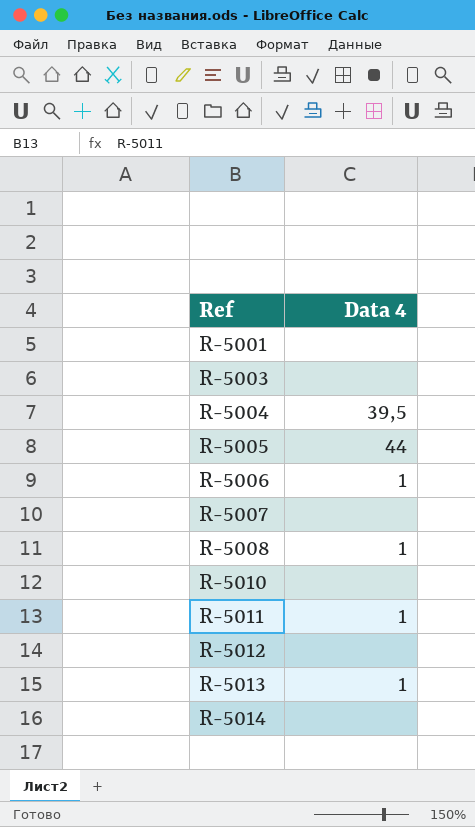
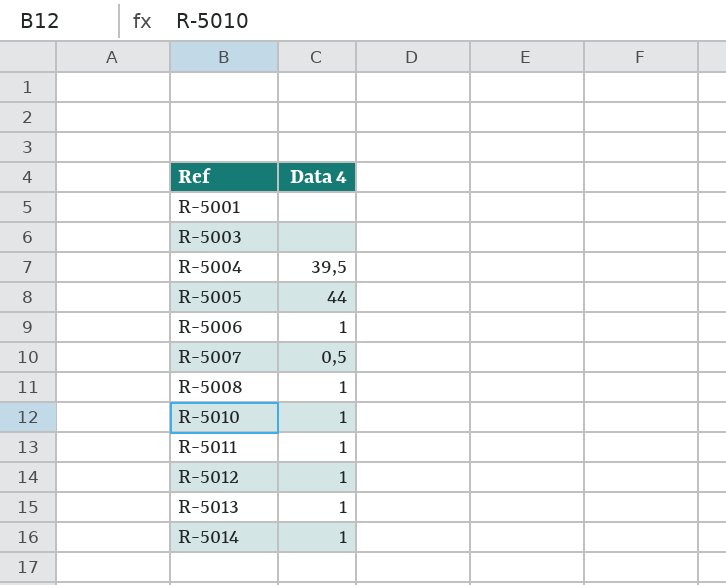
R-5007 | Data 4: none -> 0,5
R-5010 | Data 4: none -> 1
R-5012 | Data 4: none -> 1
R-5014 | Data 4: none -> 1

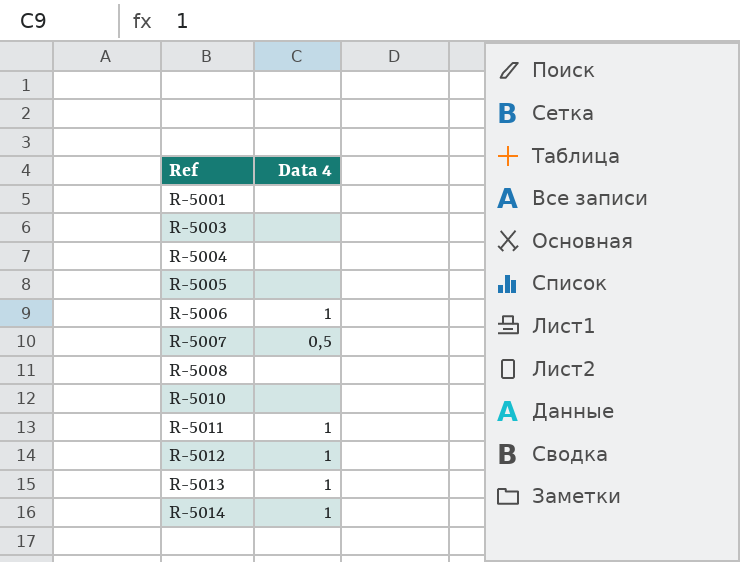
R-5004 | Data 4: 39,5 -> none
R-5005 | Data 4: 44 -> none
R-5008 | Data 4: 1 -> none
R-5010 | Data 4: 1 -> none

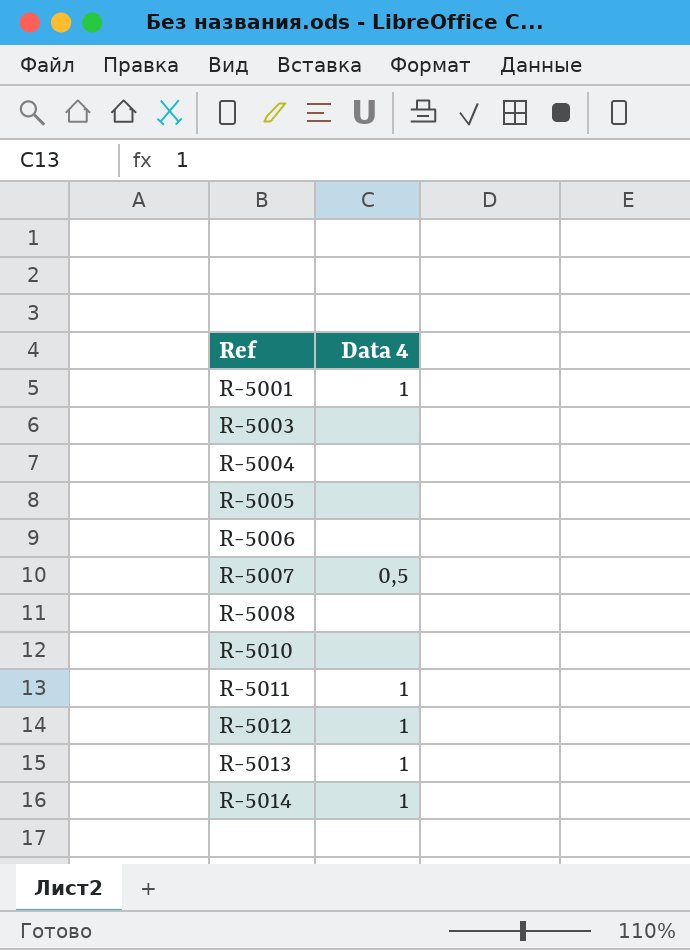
R-5001 | Data 4: none -> 1
R-5006 | Data 4: 1 -> none

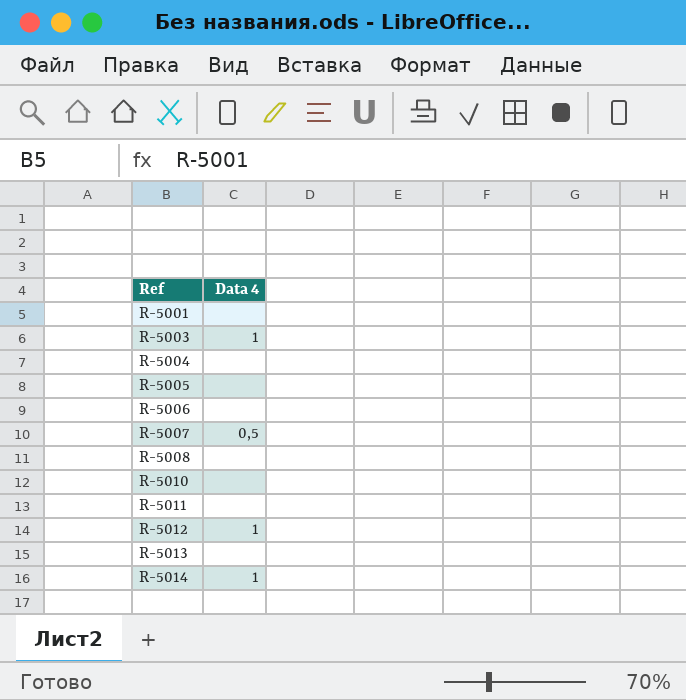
R-5001 | Data 4: 1 -> none
R-5003 | Data 4: none -> 1
R-5011 | Data 4: 1 -> none
R-5013 | Data 4: 1 -> none

